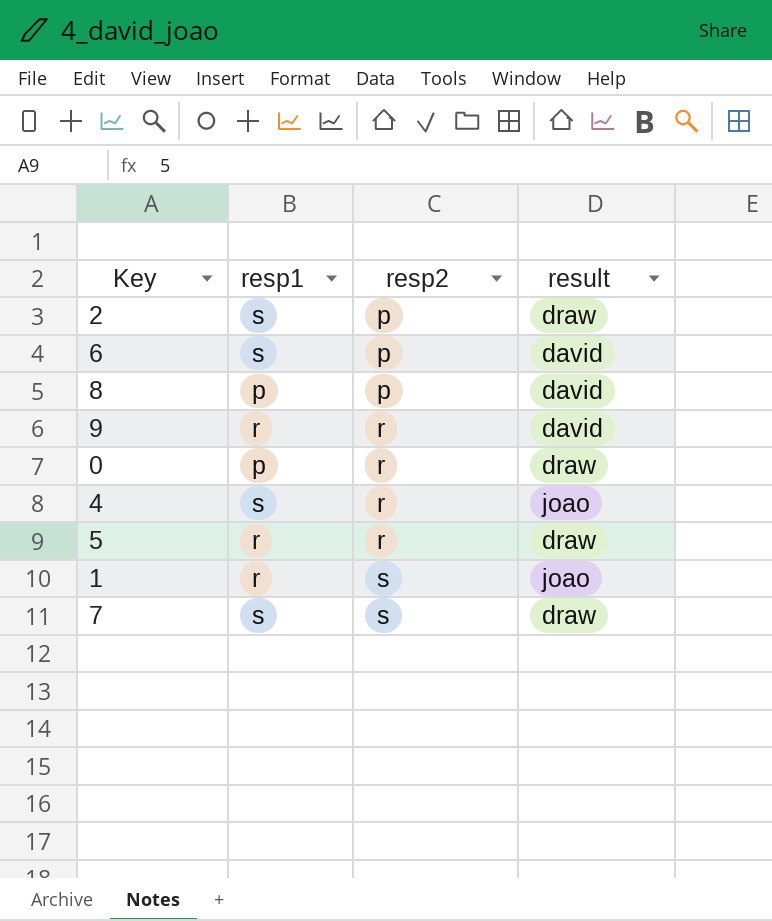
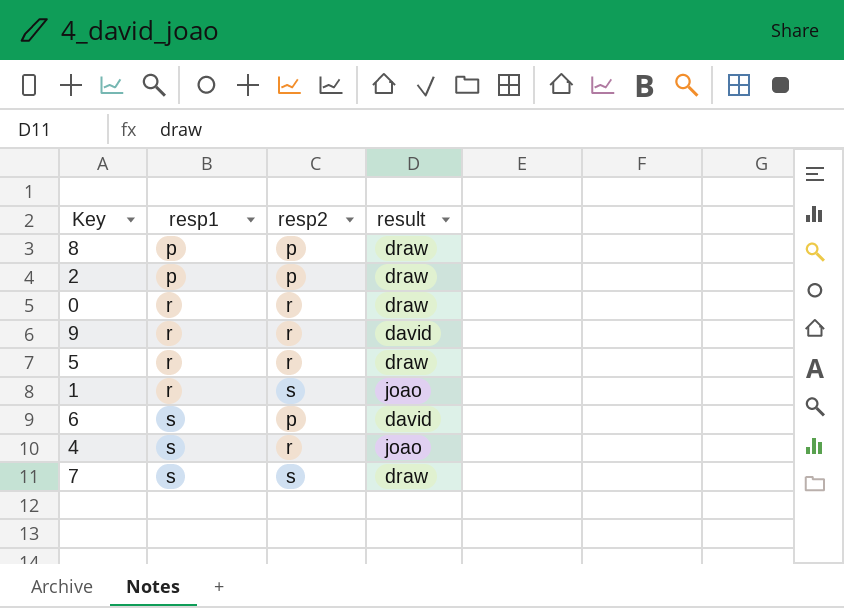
row order: resp2 ascending -> resp1 ascending
8 | result: david -> draw
2 | resp1: s -> p
0 | resp1: p -> r

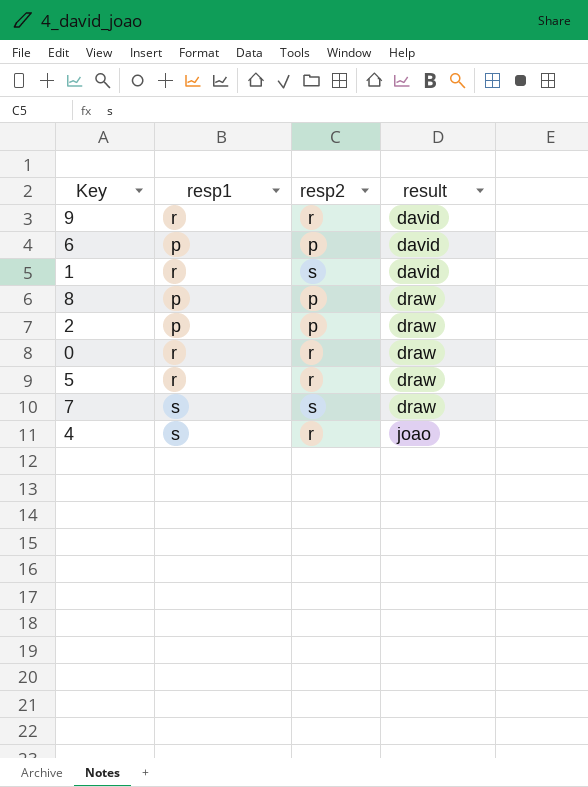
row order: resp1 ascending -> result ascending
6 | resp1: s -> p
1 | result: joao -> david

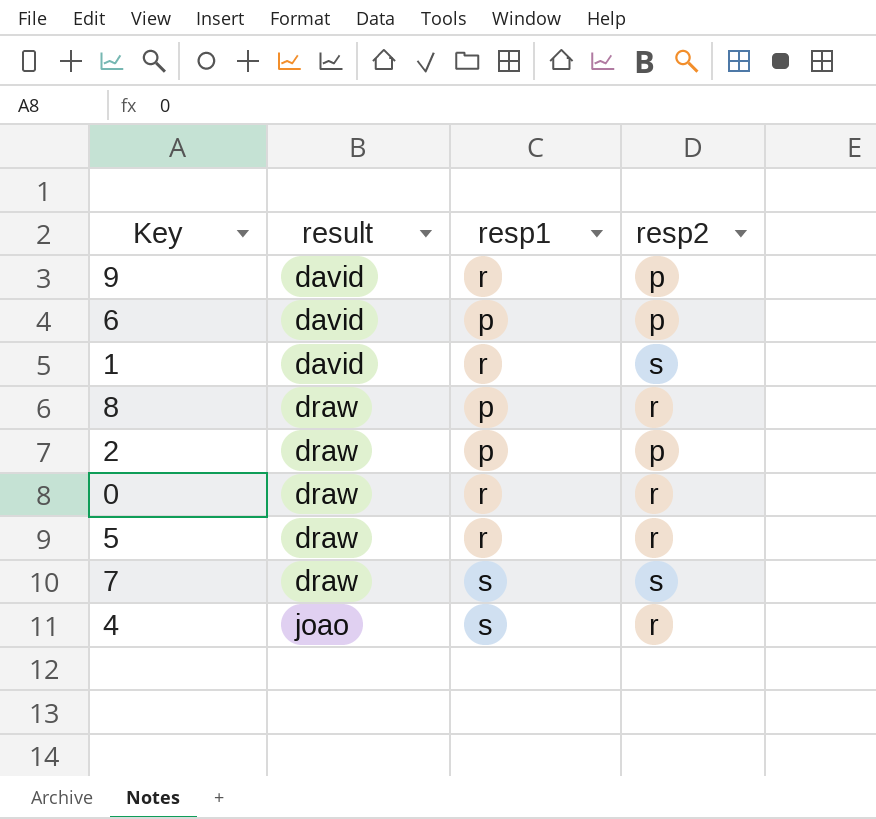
column result | position: 4 -> 2
9 | resp2: r -> p
8 | resp2: p -> r

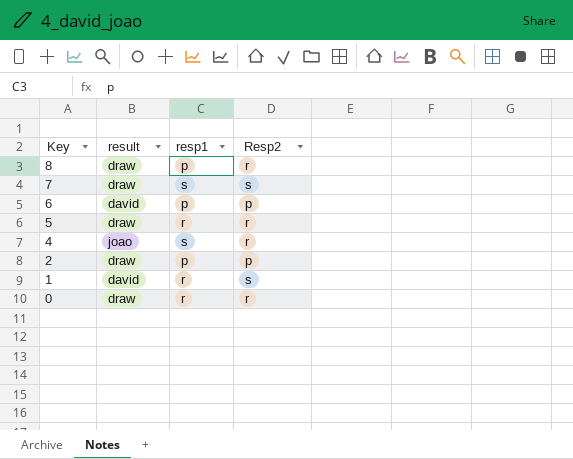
row order: result ascending -> Key descending
column name: resp2 -> Resp2
row 9: david | r | p -> none

